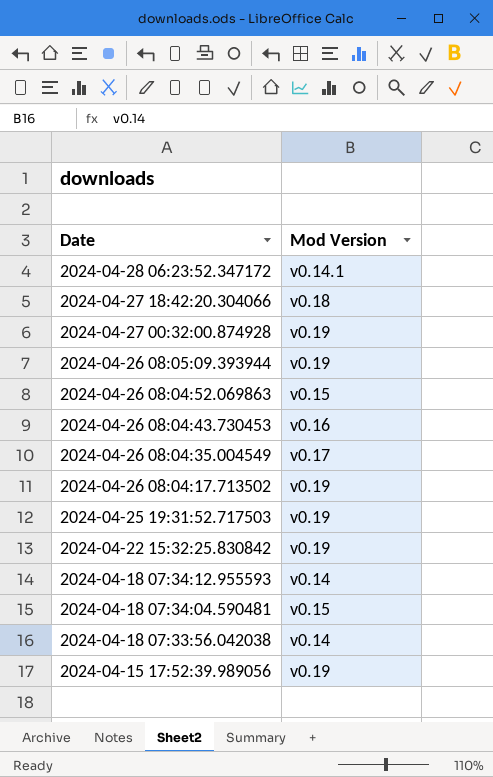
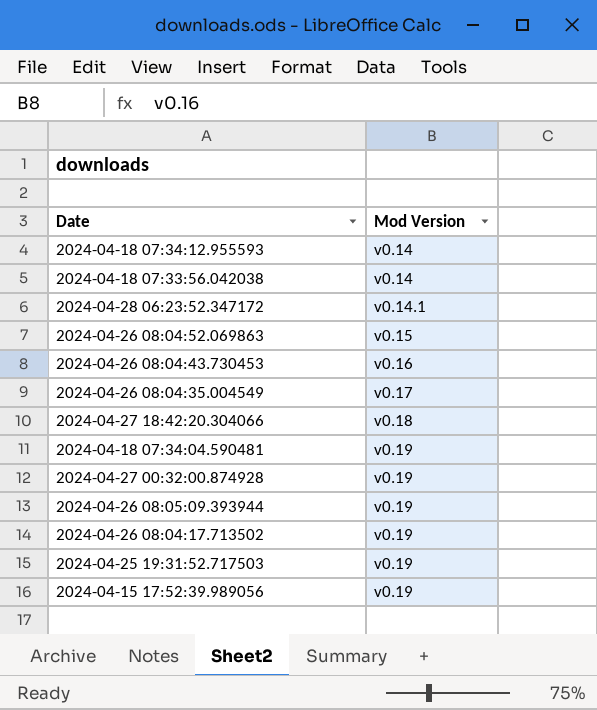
row order: Date descending -> Mod Version ascending
row 2024-04-22 15:32:25.830842: v0.19 -> none
2024-04-18 07:34:04.590481 | Mod Version: v0.15 -> v0.19

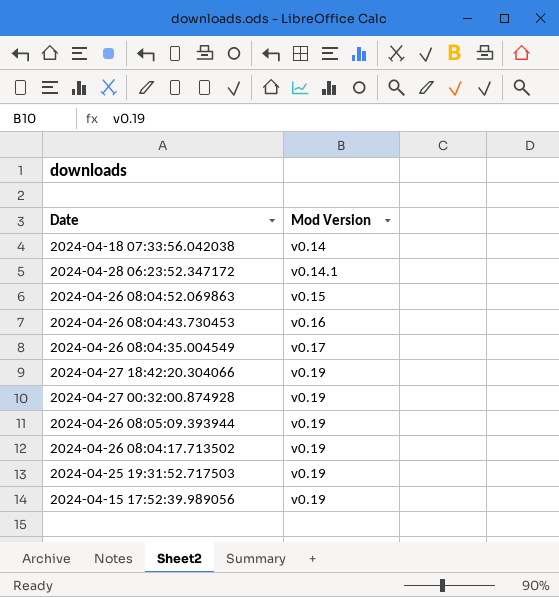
row 2024-04-18 07:34:12.955593: v0.14 -> none
row 2024-04-18 07:34:04.590481: v0.19 -> none
2024-04-27 18:42:20.304066 | Mod Version: v0.18 -> v0.19

